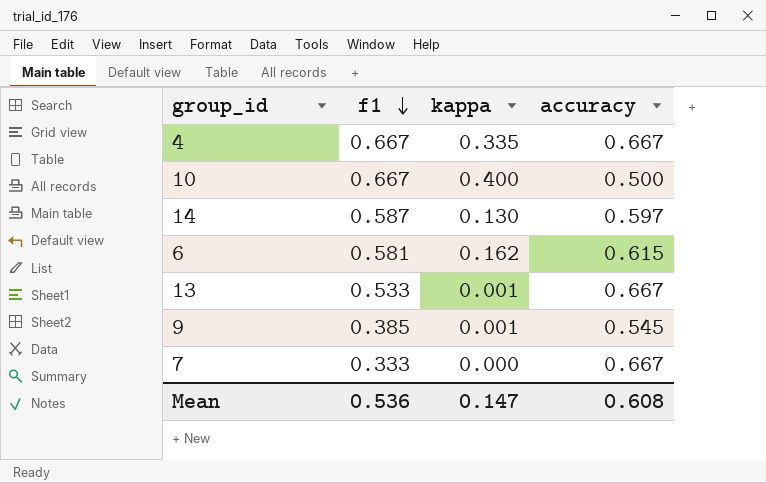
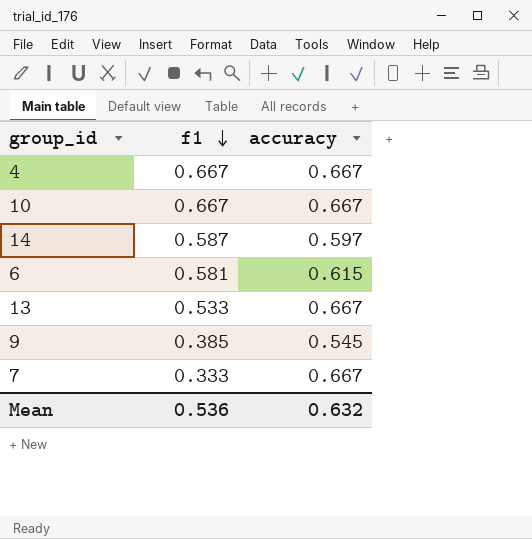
column kappa | position: 3 -> none
10 | accuracy: 0.500 -> 0.667
Mean | accuracy: 0.608 -> 0.632

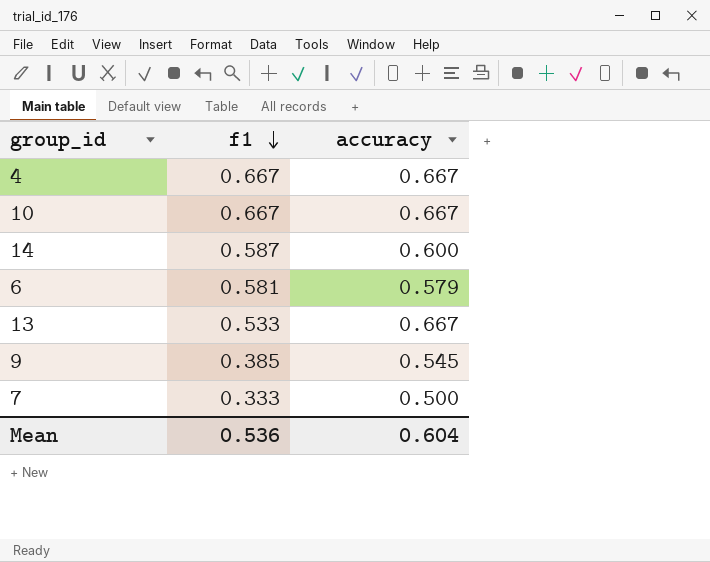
14 | accuracy: 0.597 -> 0.600
6 | accuracy: 0.615 -> 0.579
7 | accuracy: 0.667 -> 0.500
Mean | accuracy: 0.632 -> 0.604

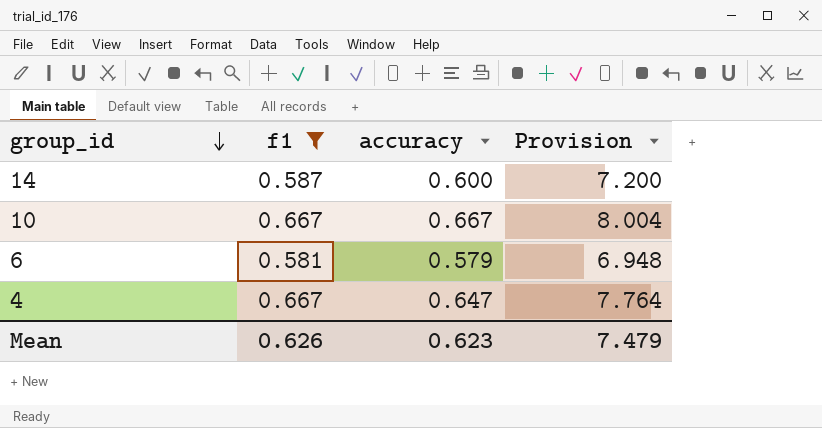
filter: none -> f1 >= 0.581
row order: f1 descending -> group_id descending
column Provision | formula: none -> [accuracy] * 12
4 | accuracy: 0.667 -> 0.647
Mean | f1: 0.536 -> 0.626
Mean | accuracy: 0.604 -> 0.623

